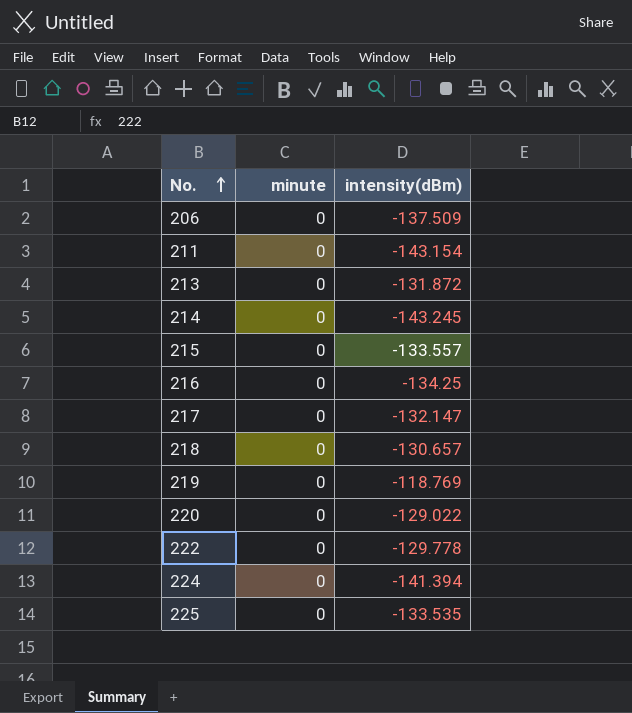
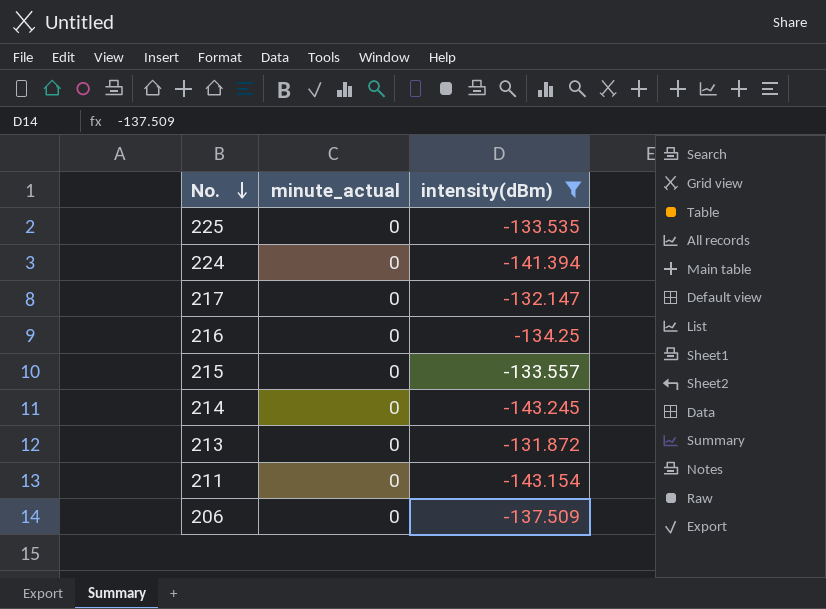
filter: none -> intensity(dBm) <= -131.872
row order: No. ascending -> No. descending
column name: minute -> minute_actual

